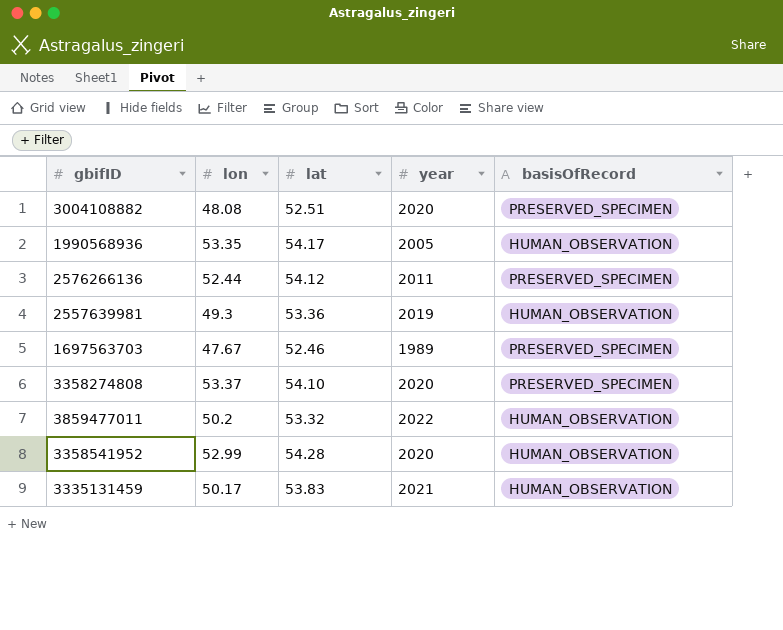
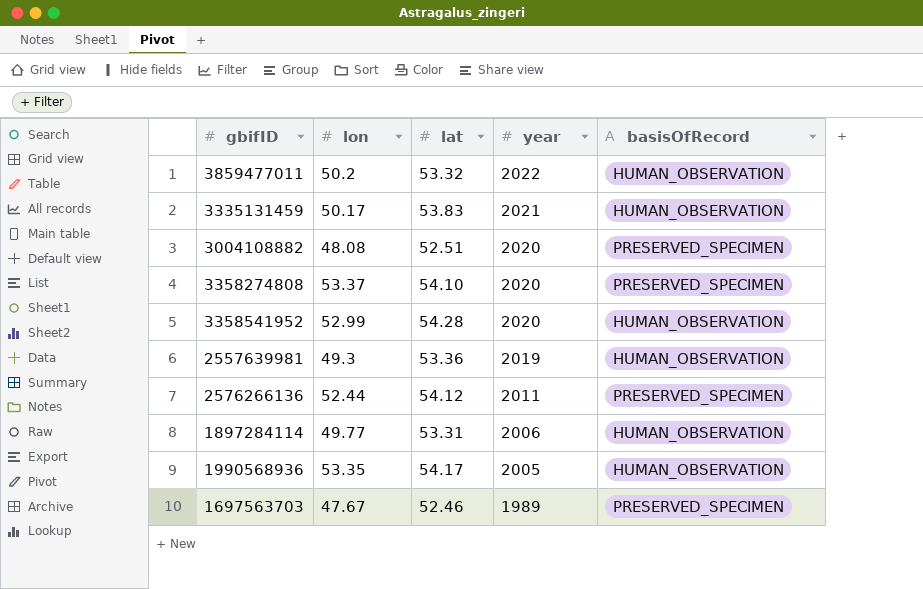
row order: none -> year descending
row 1897284114: none -> 49.77 | 53.31 | 2006 | HUMAN_OBSERVATION

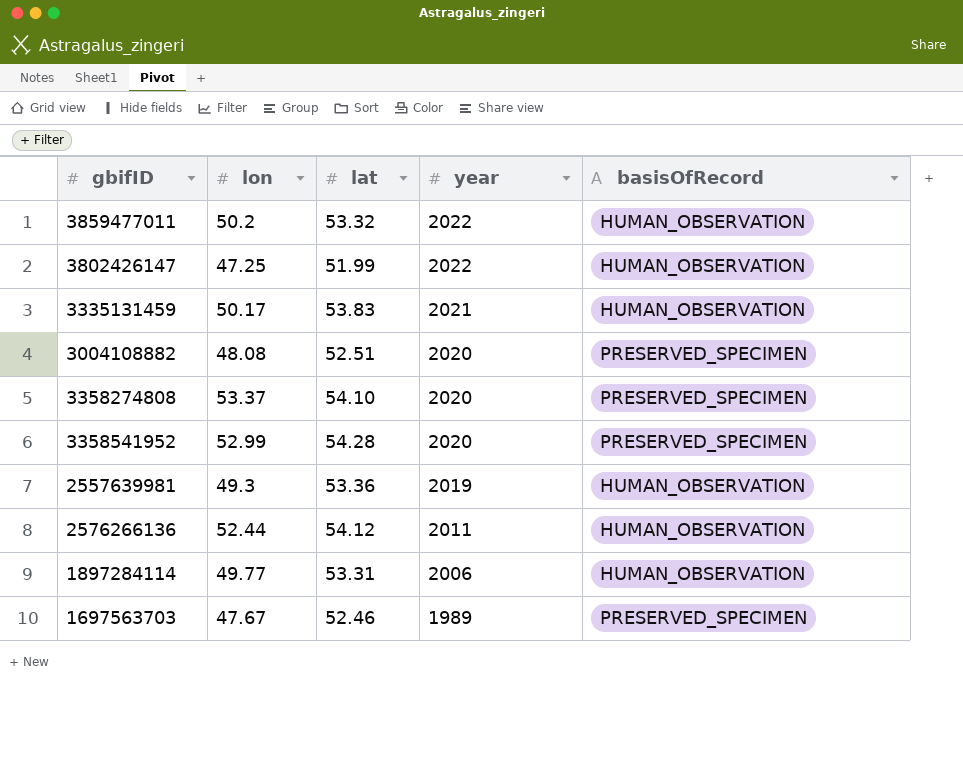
row 1990568936: 53.35 | 54.17 | 2005 | HUMAN_OBSERVATION -> none
row 3802426147: none -> 47.25 | 51.99 | 2022 | HUMAN_OBSERVATION
3358541952 | basisOfRecord: HUMAN_OBSERVATION -> PRESERVED_SPECIMEN
2576266136 | basisOfRecord: PRESERVED_SPECIMEN -> HUMAN_OBSERVATION

